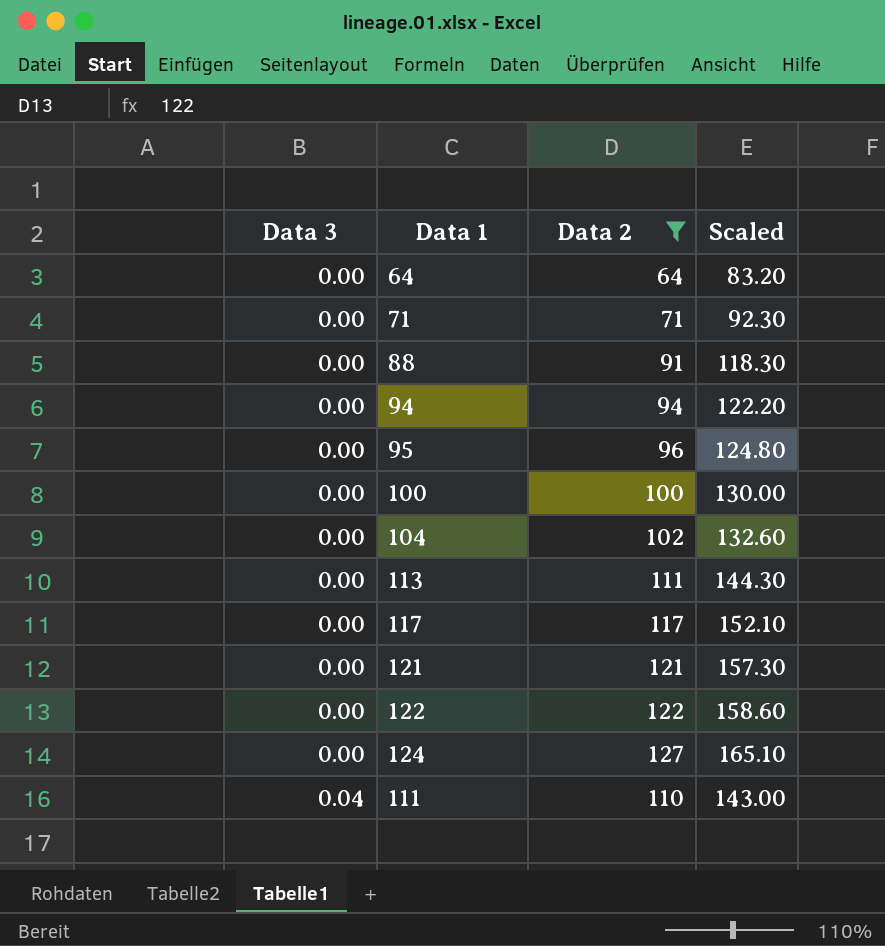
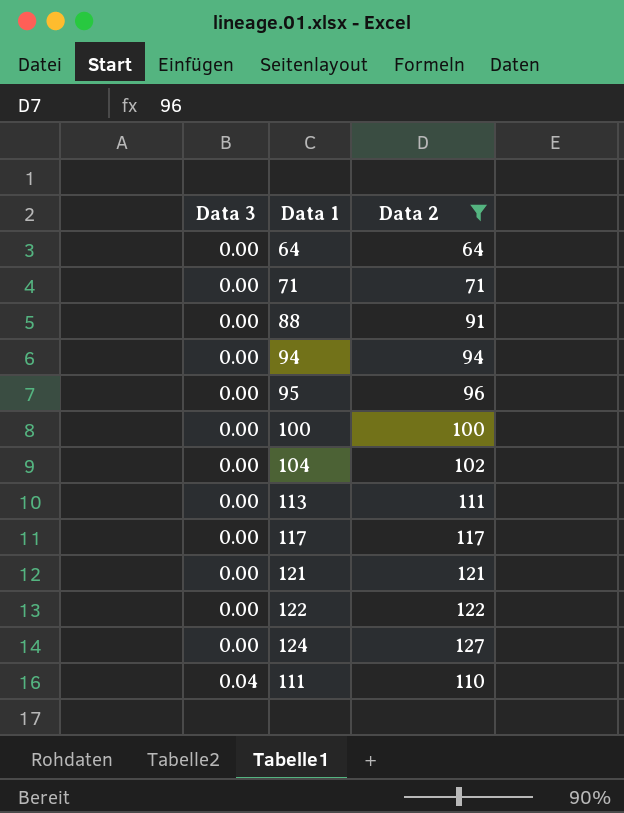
column Scaled | formula: [Data 2] * 1.3 -> none

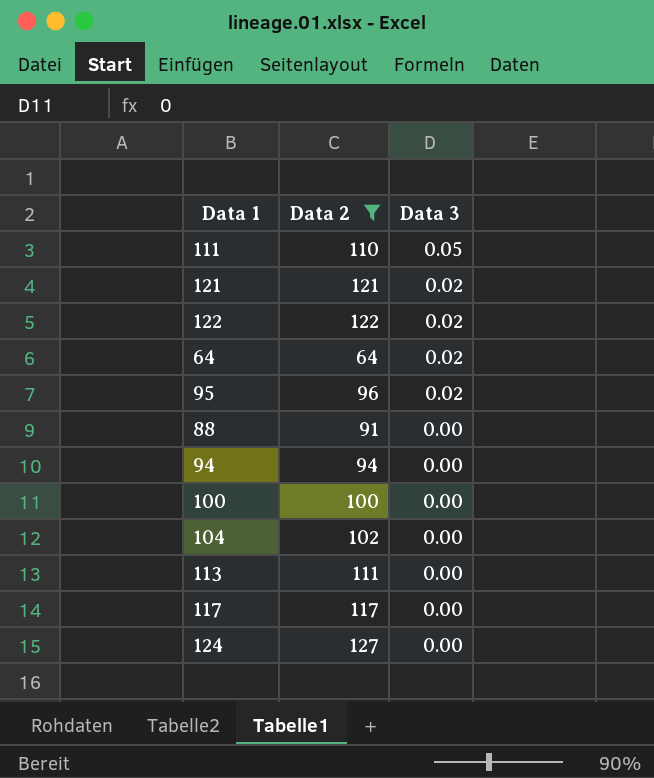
row order: Data 3 ascending -> Data 3 descending
column Data 3 | position: 1 -> 3
row 71: 0.00 | 71 -> none
111 | Data 3: 0.04 -> 0.05
121 | Data 3: 0.00 -> 0.02
122 | Data 3: 0.00 -> 0.02
64 | Data 3: 0.00 -> 0.02
95 | Data 3: 0.00 -> 0.02

